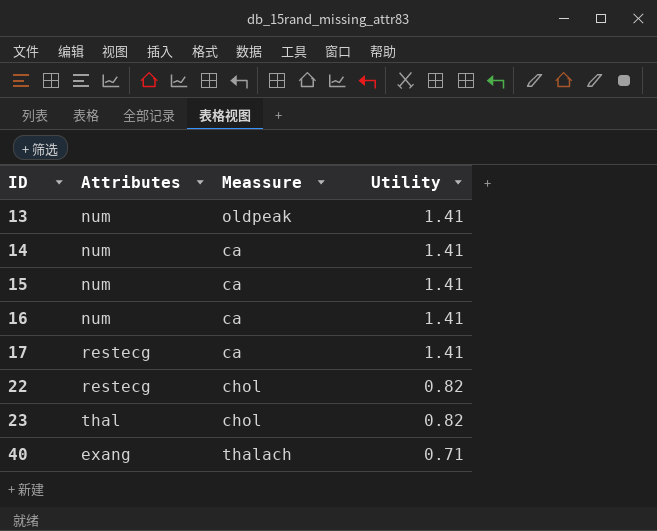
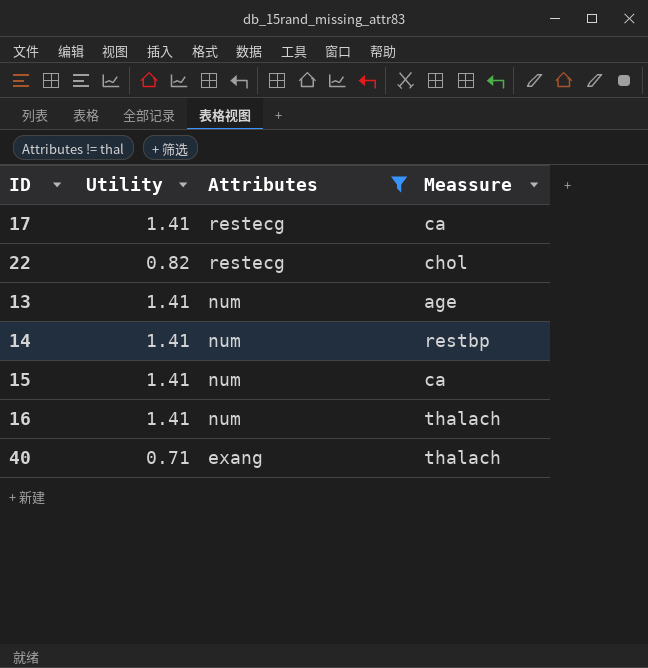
filter: none -> Attributes != thal
row order: ID ascending -> Attributes descending
column Utility | position: 4 -> 2
13 | Meassure: oldpeak -> age
14 | Meassure: ca -> restbp
16 | Meassure: ca -> thalach

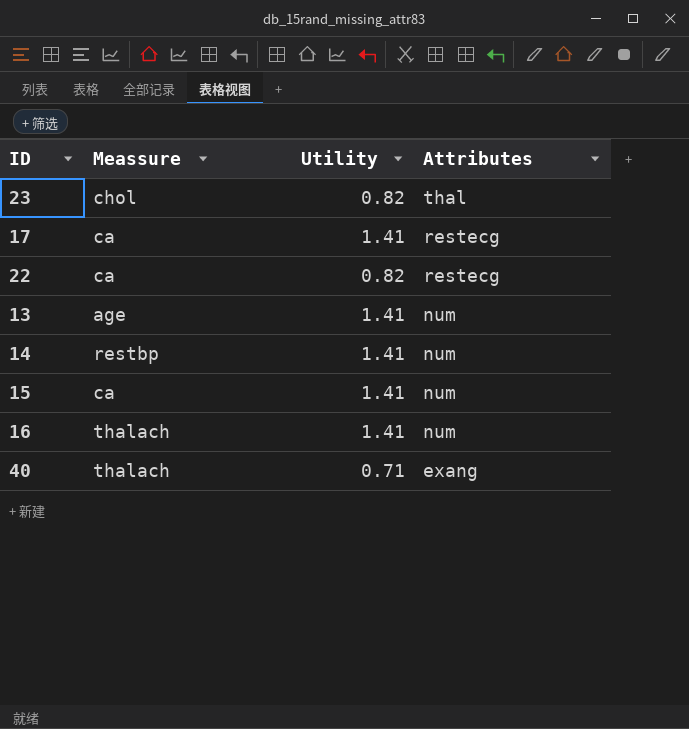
filter: Attributes != thal -> none
column Meassure | position: 4 -> 2
22 | Meassure: chol -> ca

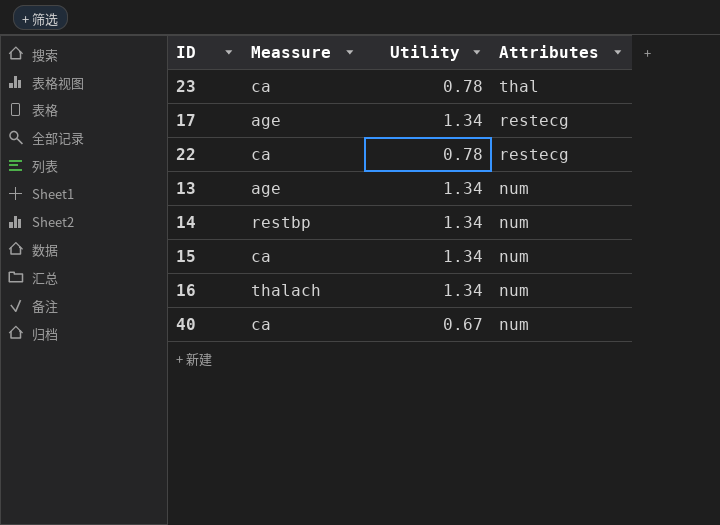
23 | Meassure: chol -> ca
23 | Utility: 0.82 -> 0.78
17 | Meassure: ca -> age
17 | Utility: 1.41 -> 1.34
22 | Utility: 0.82 -> 0.78
13 | Utility: 1.41 -> 1.34
14 | Utility: 1.41 -> 1.34
15 | Utility: 1.41 -> 1.34
16 | Utility: 1.41 -> 1.34
40 | Meassure: thalach -> ca
40 | Utility: 0.71 -> 0.67
40 | Attributes: exang -> num

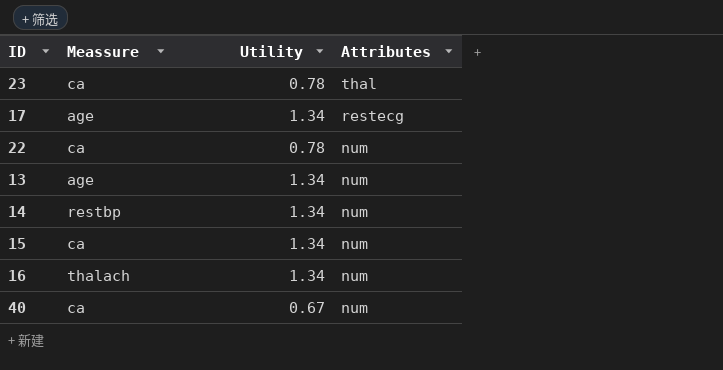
22 | Attributes: restecg -> num

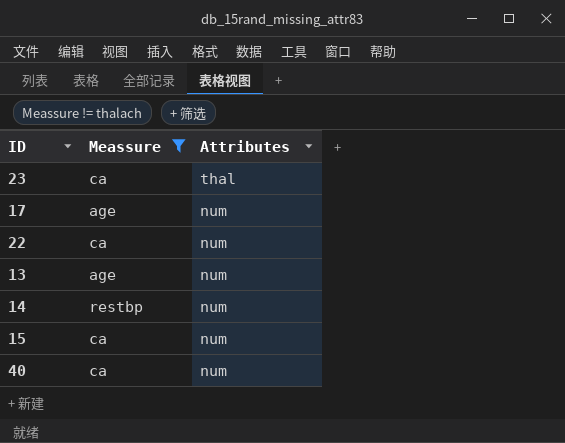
filter: none -> Meassure != thalach
column Utility | position: 3 -> none
17 | Attributes: restecg -> num

